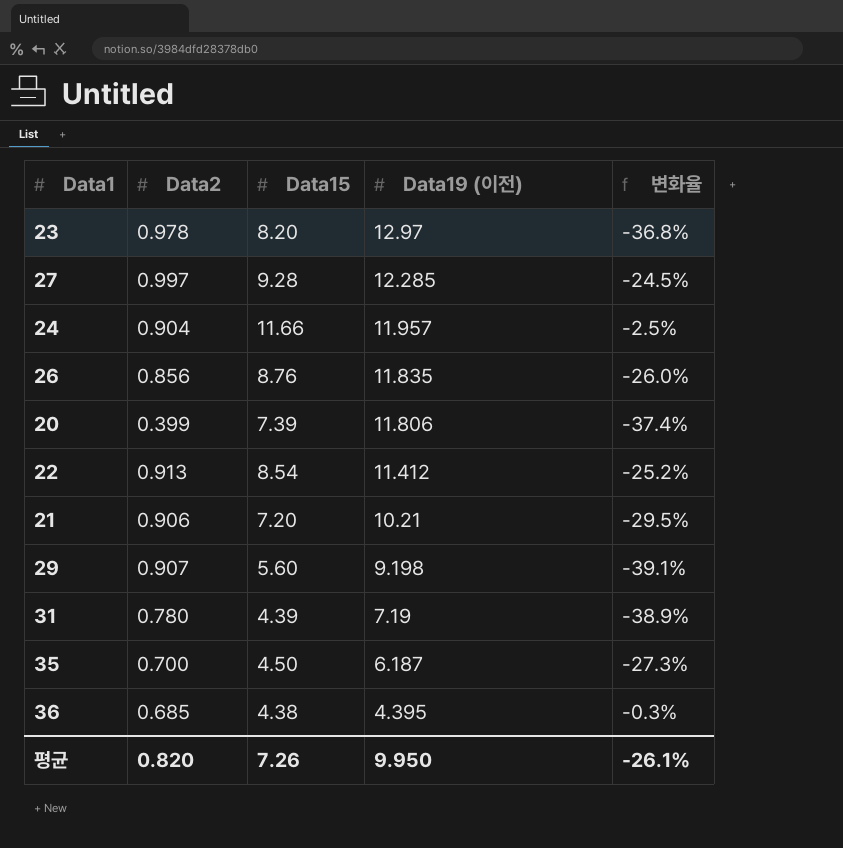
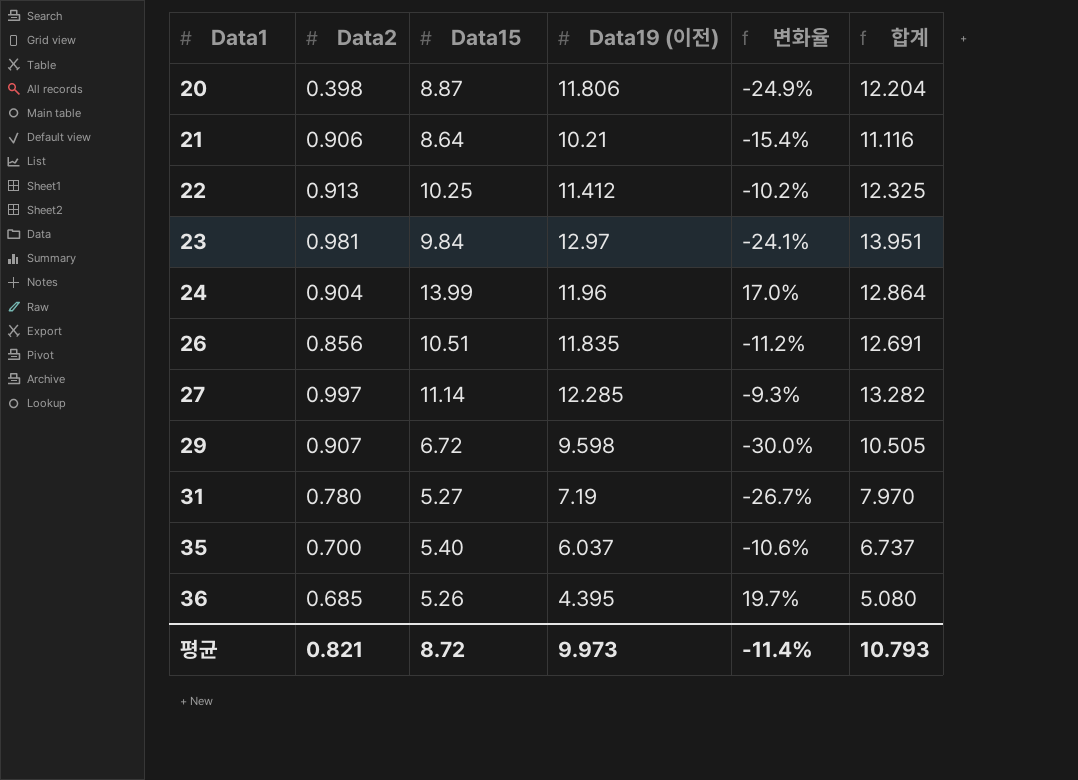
row order: Data19 (이전) descending -> Data1 ascending
column 합계 | formula: none -> [Data2] + [Data19 (이전)]
20 | Data2: 0.399 -> 0.398
20 | Data15: 7.39 -> 8.87
20 | 변화율: -37.4% -> -24.9%
21 | Data15: 7.20 -> 8.64
21 | 변화율: -29.5% -> -15.4%
22 | Data15: 8.54 -> 10.25
22 | 변화율: -25.2% -> -10.2%
23 | Data2: 0.978 -> 0.981
23 | Data15: 8.20 -> 9.84
23 | 변화율: -36.8% -> -24.1%
24 | Data15: 11.66 -> 13.99
24 | Data19 (이전): 11.957 -> 11.96
24 | 변화율: -2.5% -> 17.0%
26 | Data15: 8.76 -> 10.51
26 | 변화율: -26.0% -> -11.2%
27 | Data15: 9.28 -> 11.14
27 | 변화율: -24.5% -> -9.3%
29 | Data15: 5.60 -> 6.72
29 | Data19 (이전): 9.198 -> 9.598
29 | 변화율: -39.1% -> -30.0%
31 | Data15: 4.39 -> 5.27
31 | 변화율: -38.9% -> -26.7%
35 | Data15: 4.50 -> 5.40
35 | Data19 (이전): 6.187 -> 6.037
35 | 변화율: -27.3% -> -10.6%
36 | Data15: 4.38 -> 5.26
36 | 변화율: -0.3% -> 19.7%
평균 | Data2: 0.820 -> 0.821
평균 | Data15: 7.26 -> 8.72
평균 | Data19 (이전): 9.950 -> 9.973
평균 | 변화율: -26.1% -> -11.4%

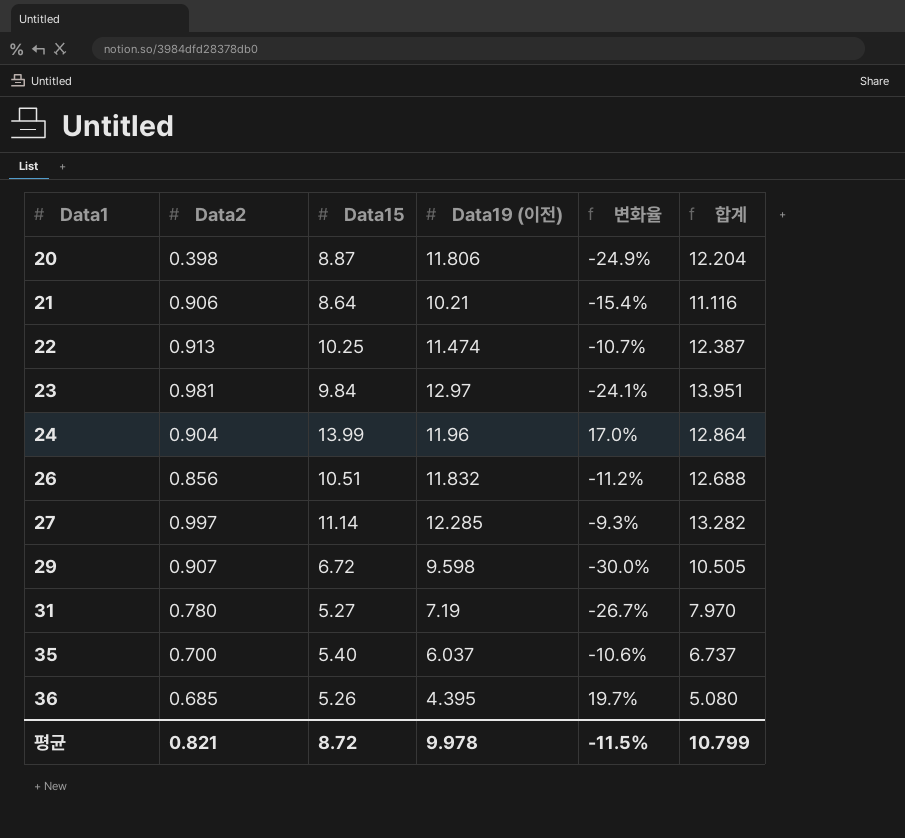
22 | Data19 (이전): 11.412 -> 11.474
22 | 변화율: -10.2% -> -10.7%
22 | 합계: 12.325 -> 12.387
26 | Data19 (이전): 11.835 -> 11.832
26 | 합계: 12.691 -> 12.688
평균 | Data19 (이전): 9.973 -> 9.978
평균 | 변화율: -11.4% -> -11.5%
평균 | 합계: 10.793 -> 10.799

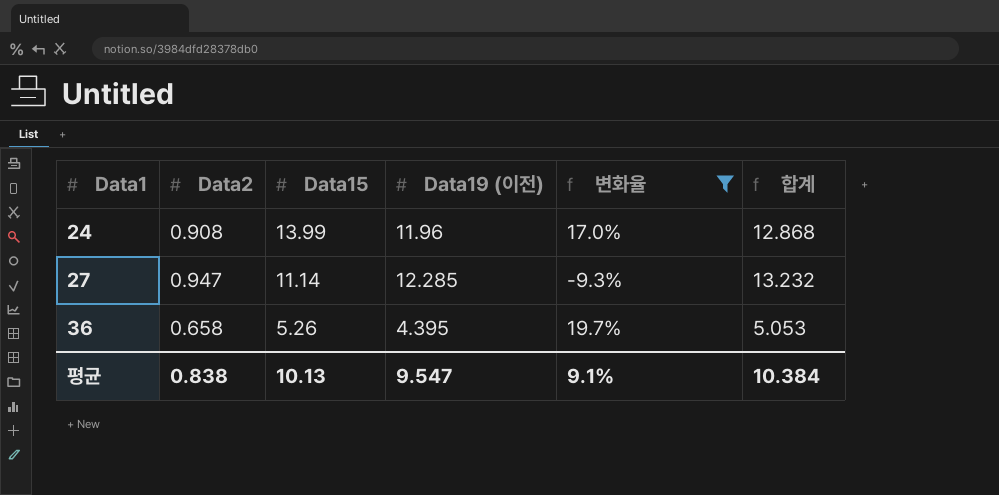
filter: none -> 변화율 >= -9.3%
24 | Data2: 0.904 -> 0.908
24 | 합계: 12.864 -> 12.868
27 | Data2: 0.997 -> 0.947
27 | 합계: 13.282 -> 13.232
36 | Data2: 0.685 -> 0.658
36 | 합계: 5.080 -> 5.053
평균 | Data2: 0.821 -> 0.838
평균 | Data15: 8.72 -> 10.13
평균 | Data19 (이전): 9.978 -> 9.547
평균 | 변화율: -11.5% -> 9.1%
평균 | 합계: 10.799 -> 10.384

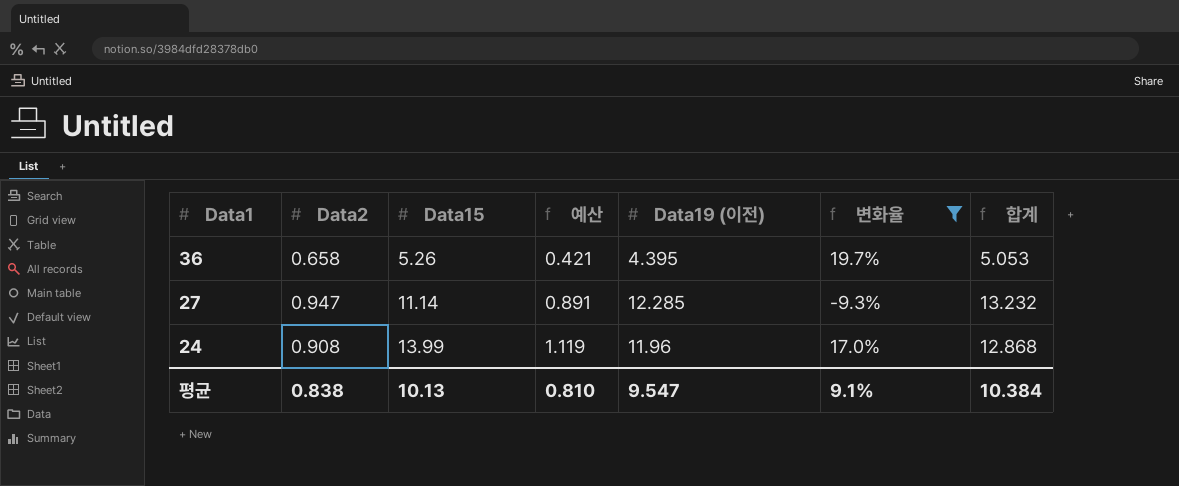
row order: Data1 ascending -> Data1 descending
column 예산 | formula: none -> [Data15] * 0.08

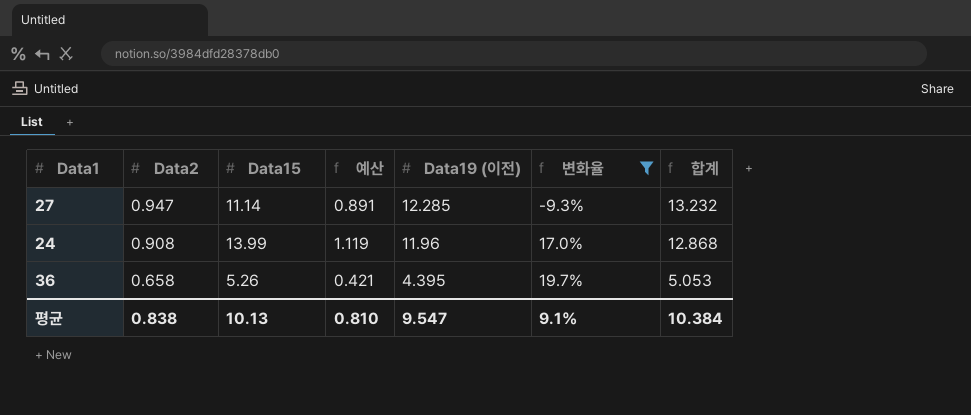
row order: Data1 descending -> Data2 descending

